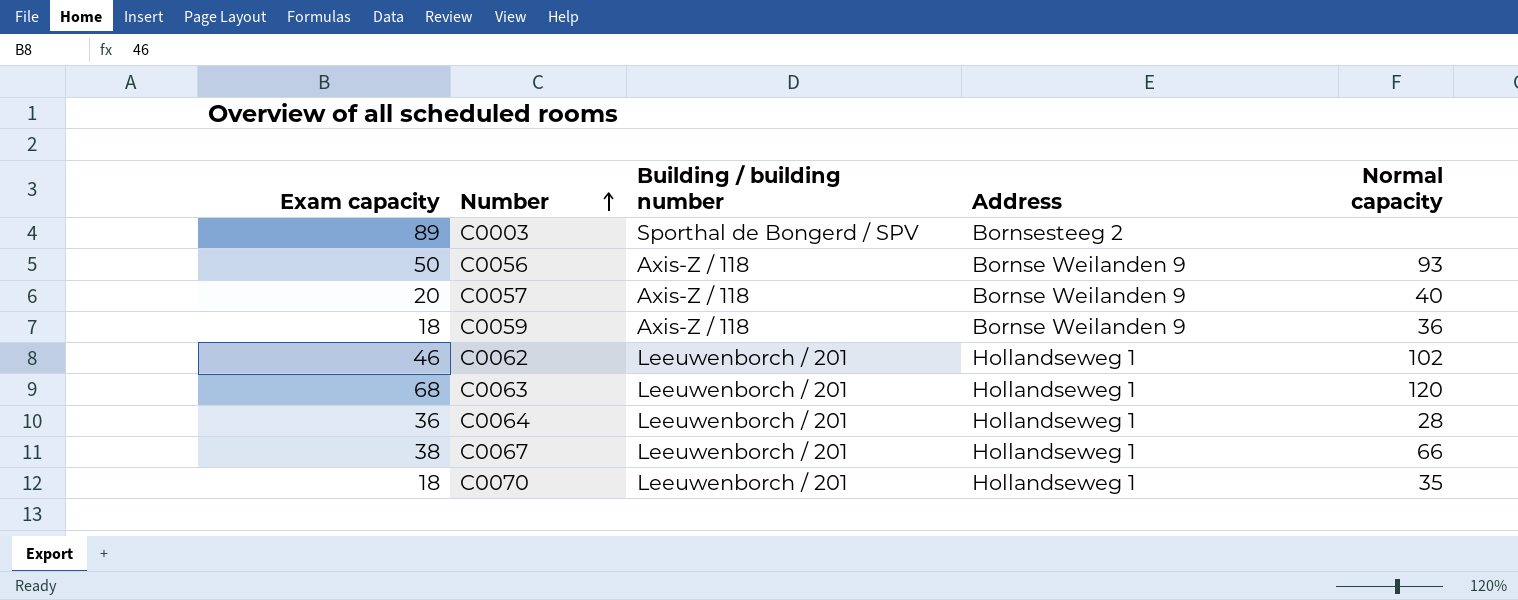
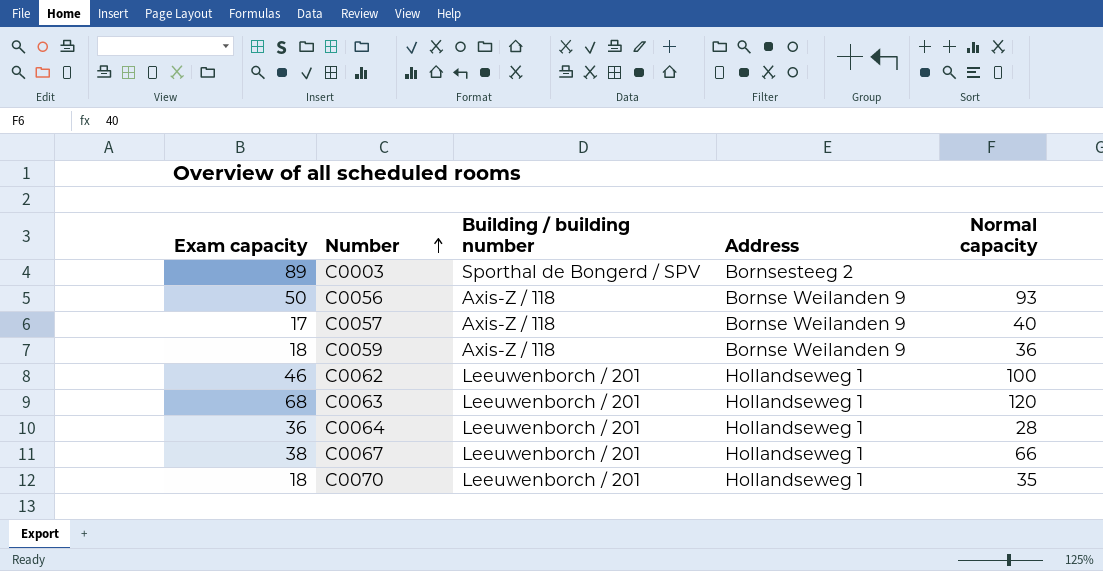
C0057 | Exam capacity: 20 -> 17
C0062 | Normal capacity: 102 -> 100

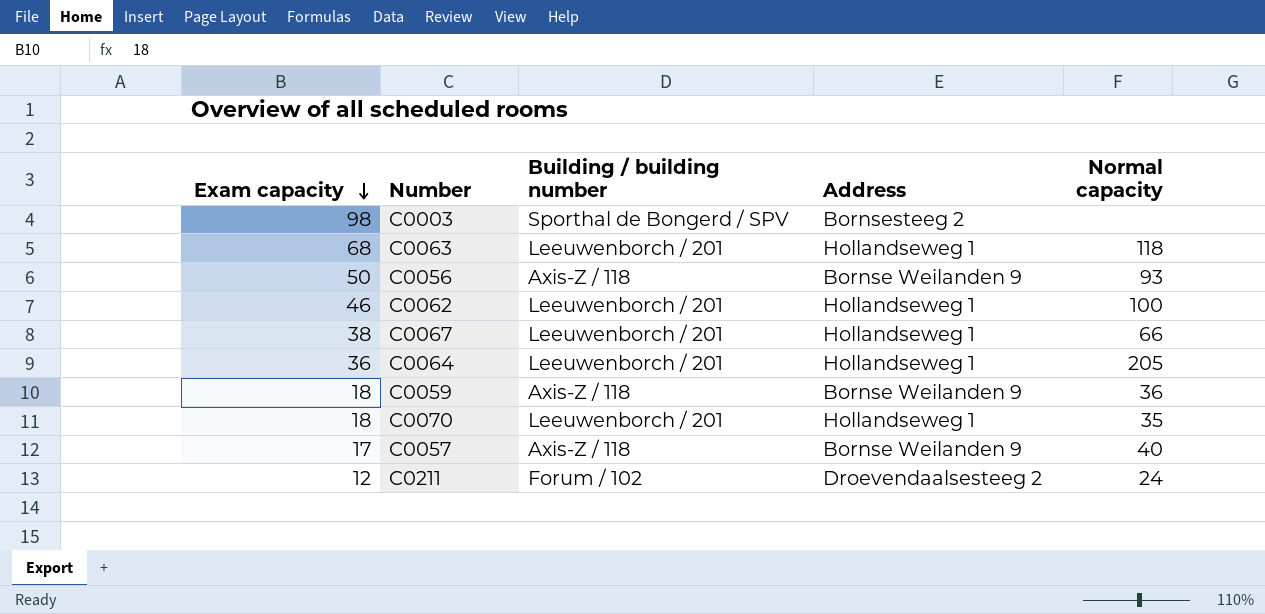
row order: Number ascending -> Exam capacity descending
C0003 | Exam capacity: 89 -> 98
C0063 | Normal capacity: 120 -> 118
C0064 | Normal capacity: 28 -> 205
row C0211: none -> 12 | Forum / 102 | Droevendaalsesteeg 2 | 24

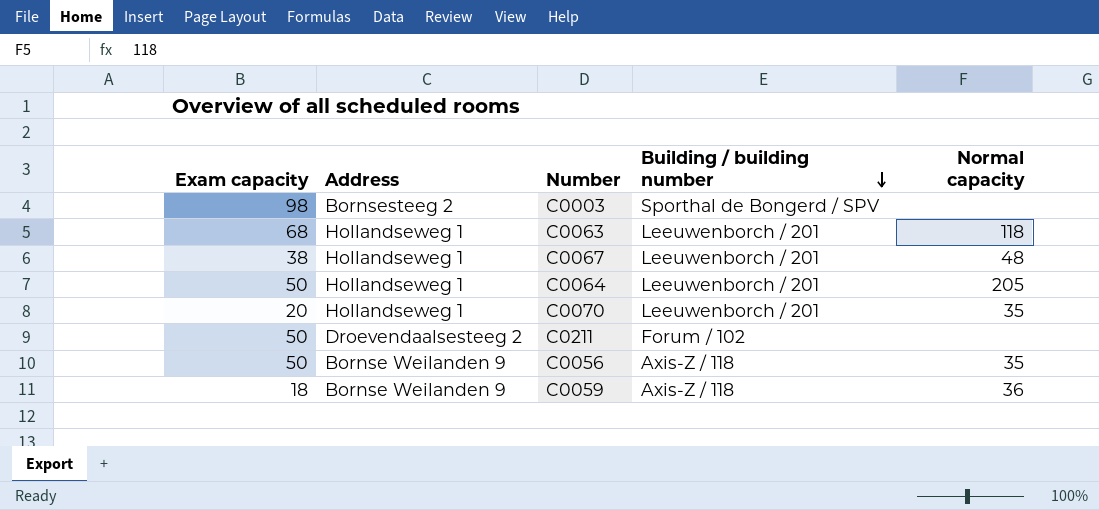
row order: Exam capacity descending -> Building / building number descending
column Address | position: 4 -> 2
row C0062: 46 | Leeuwenborch / 201 | Hollandseweg 1 | 100 -> none
row C0057: 17 | Axis-Z / 118 | Bornse Weilanden 9 | 40 -> none
C0067 | Normal capacity: 66 -> 48
C0064 | Exam capacity: 36 -> 50
C0070 | Exam capacity: 18 -> 20
C0211 | Exam capacity: 12 -> 50
C0211 | Normal capacity: 24 -> none
C0056 | Normal capacity: 93 -> 35

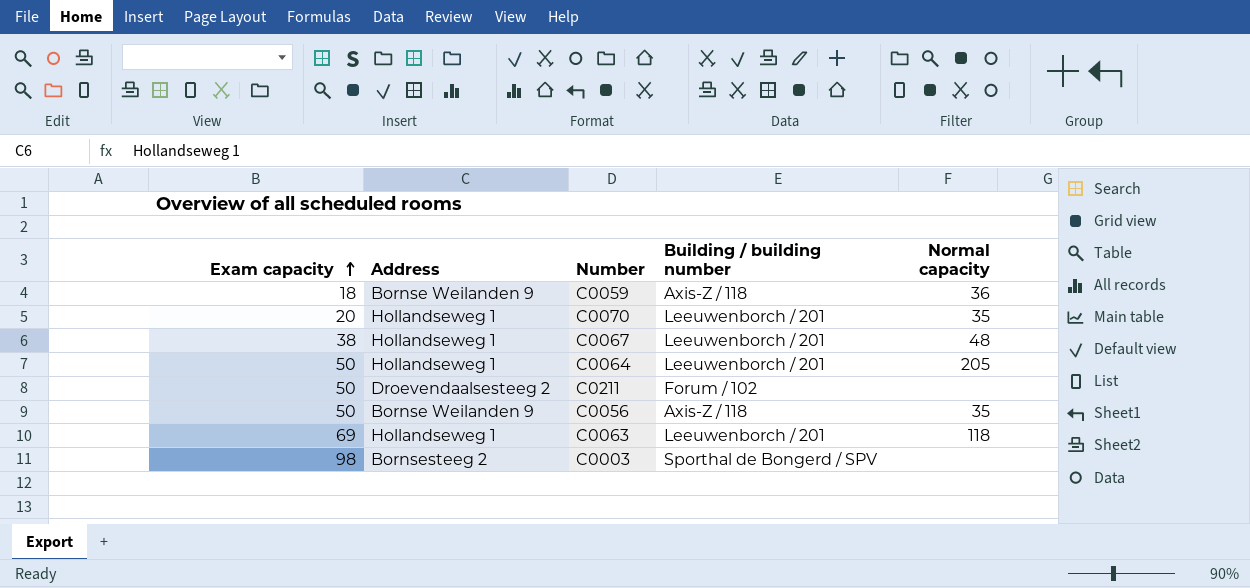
row order: Building / building number descending -> Exam capacity ascending
C0063 | Exam capacity: 68 -> 69

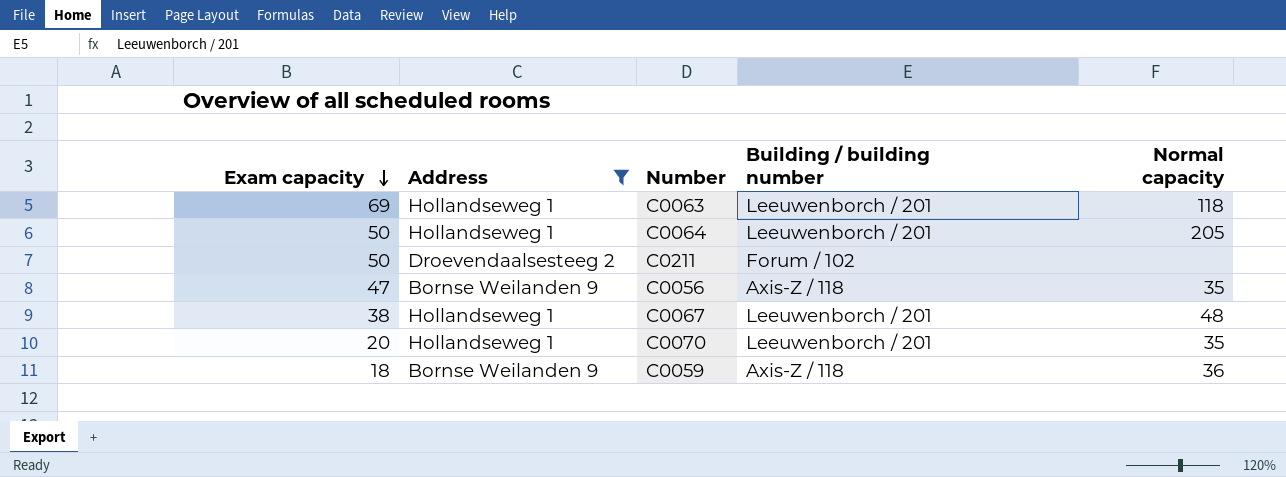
filter: none -> Address != Bornsesteeg 2
row order: Exam capacity ascending -> Exam capacity descending
C0056 | Exam capacity: 50 -> 47

